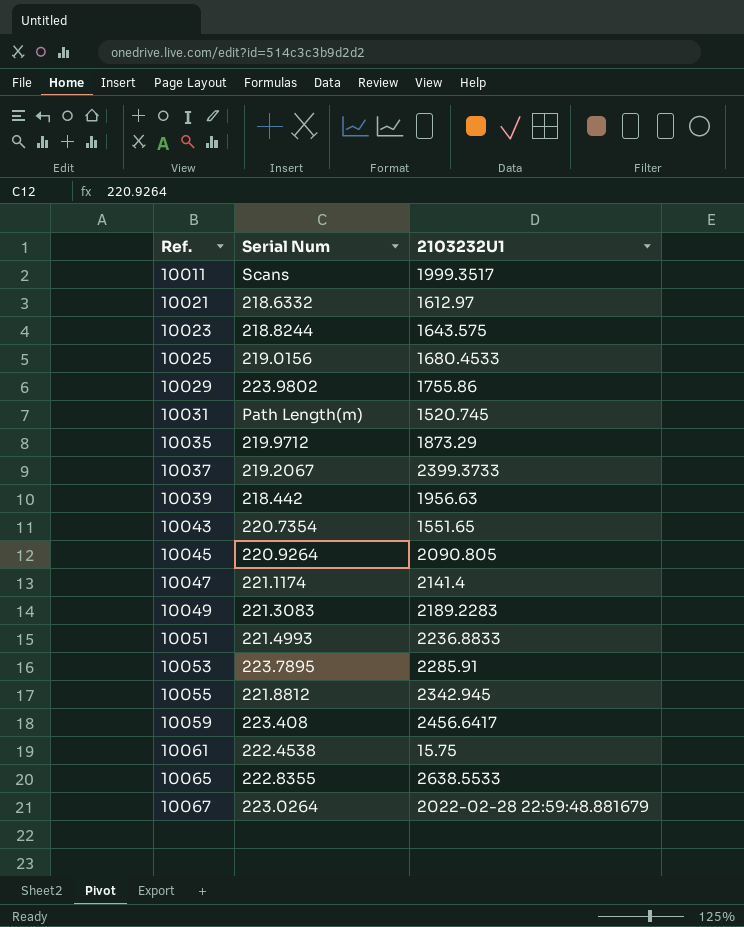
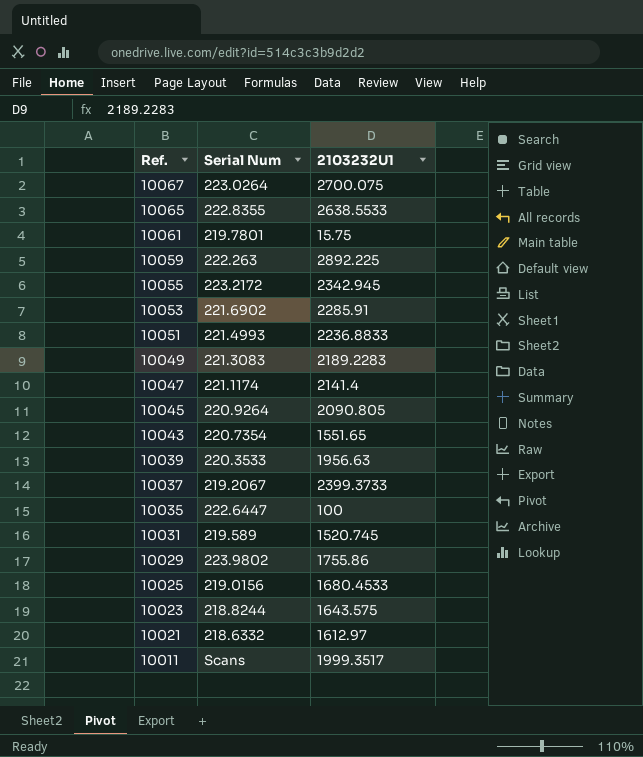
row order: Ref. ascending -> Ref. descending
10067 | 2103232U1: 2022-02-28 22:59:48.881679 -> 2700.075
10061 | Serial Num: 222.4538 -> 219.7801
10059 | Serial Num: 223.408 -> 222.263
10059 | 2103232U1: 2456.6417 -> 2892.225
10055 | Serial Num: 221.8812 -> 223.2172
10053 | Serial Num: 223.7895 -> 221.6902
10039 | Serial Num: 218.442 -> 220.3533
10035 | Serial Num: 219.9712 -> 222.6447
10035 | 2103232U1: 1873.29 -> 100
10031 | Serial Num: Path Length(m) -> 219.589

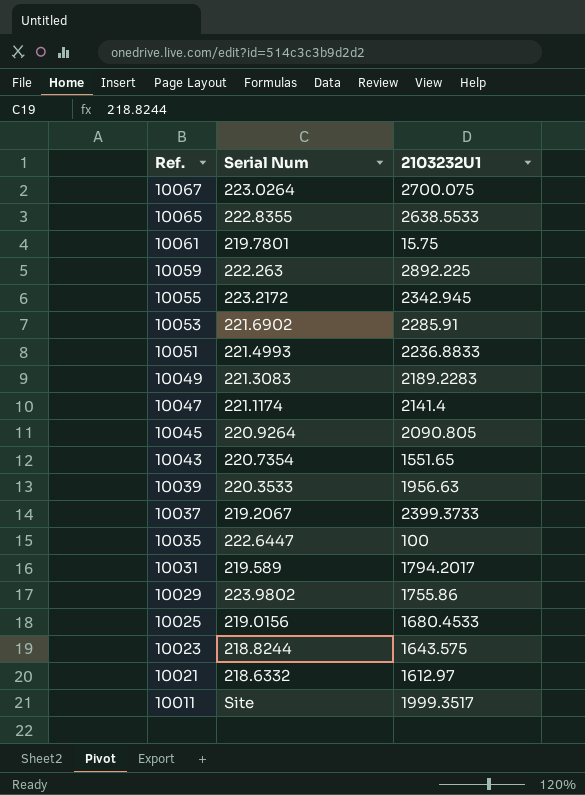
10031 | 2103232U1: 1520.745 -> 1794.2017
10011 | Serial Num: Scans -> Site

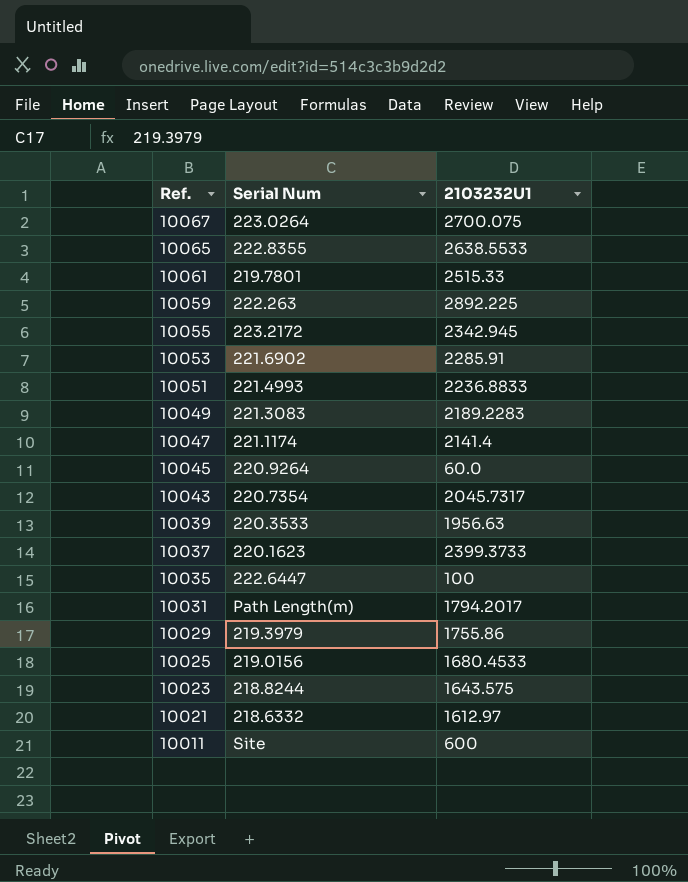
10061 | 2103232U1: 15.75 -> 2515.33
10045 | 2103232U1: 2090.805 -> 60.0
10043 | 2103232U1: 1551.65 -> 2045.7317
10037 | Serial Num: 219.2067 -> 220.1623
10031 | Serial Num: 219.589 -> Path Length(m)
10029 | Serial Num: 223.9802 -> 219.3979
10011 | 2103232U1: 1999.3517 -> 600

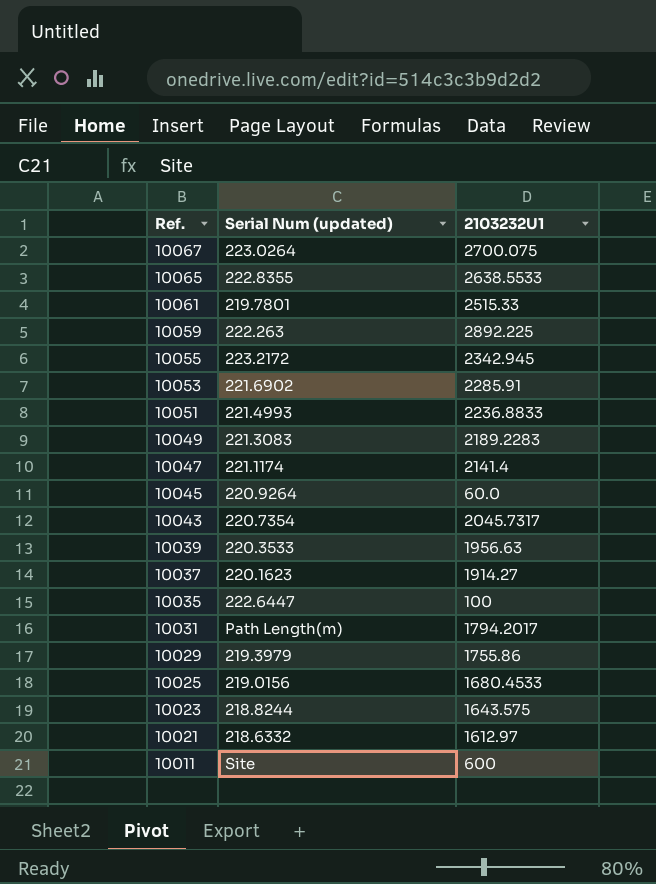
column name: Serial Num -> Serial Num (updated)
10037 | 2103232U1: 2399.3733 -> 1914.27

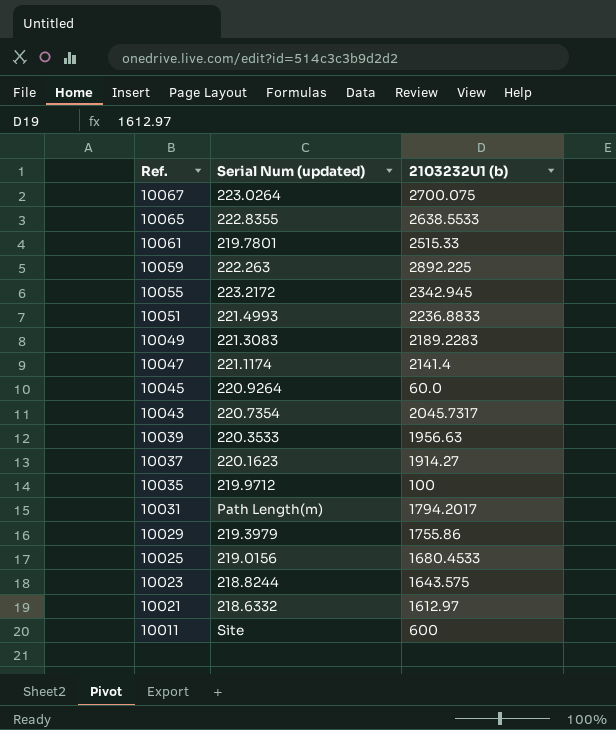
column name: 2103232U1 -> 2103232U1 (b)
row 10053: 221.6902 | 2285.91 -> none
10035 | Serial Num (updated): 222.6447 -> 219.9712

